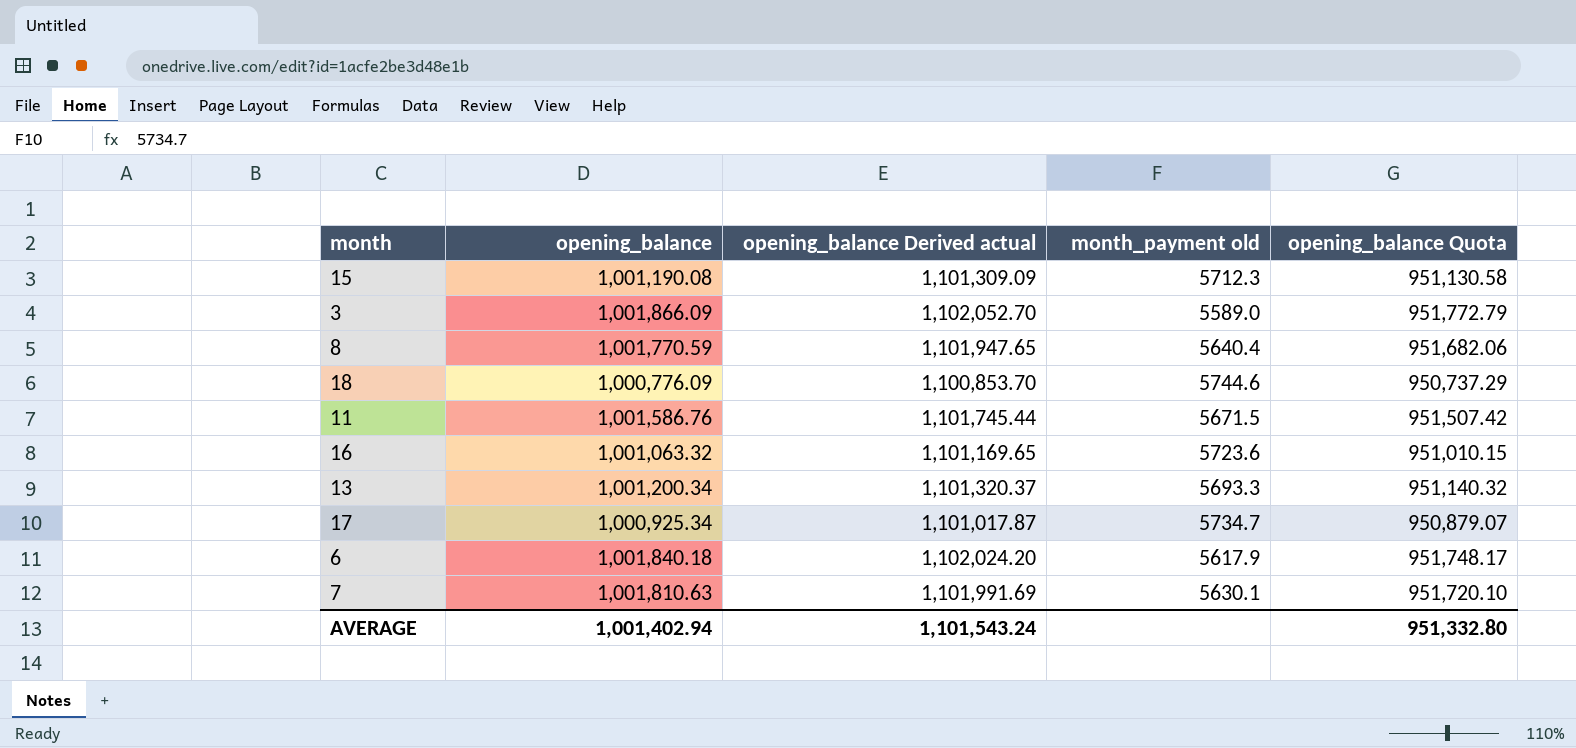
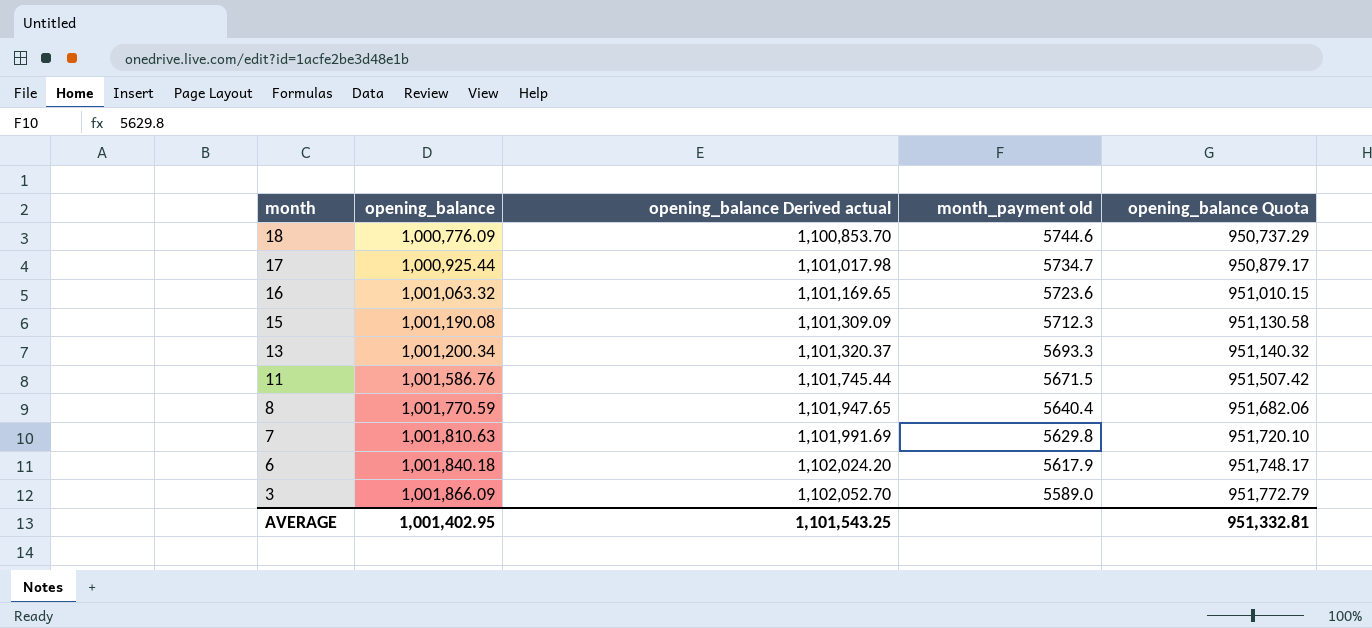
row order: none -> month descending
17 | opening_balance: 1,000,925.34 -> 1,000,925.44
17 | opening_balance Derived actual: 1,101,017.87 -> 1,101,017.98
17 | opening_balance Quota: 950,879.07 -> 950,879.17
7 | month_payment old: 5630.1 -> 5629.8
AVERAGE | opening_balance: 1,001,402.94 -> 1,001,402.95
AVERAGE | opening_balance Derived actual: 1,101,543.24 -> 1,101,543.25
AVERAGE | opening_balance Quota: 951,332.80 -> 951,332.81

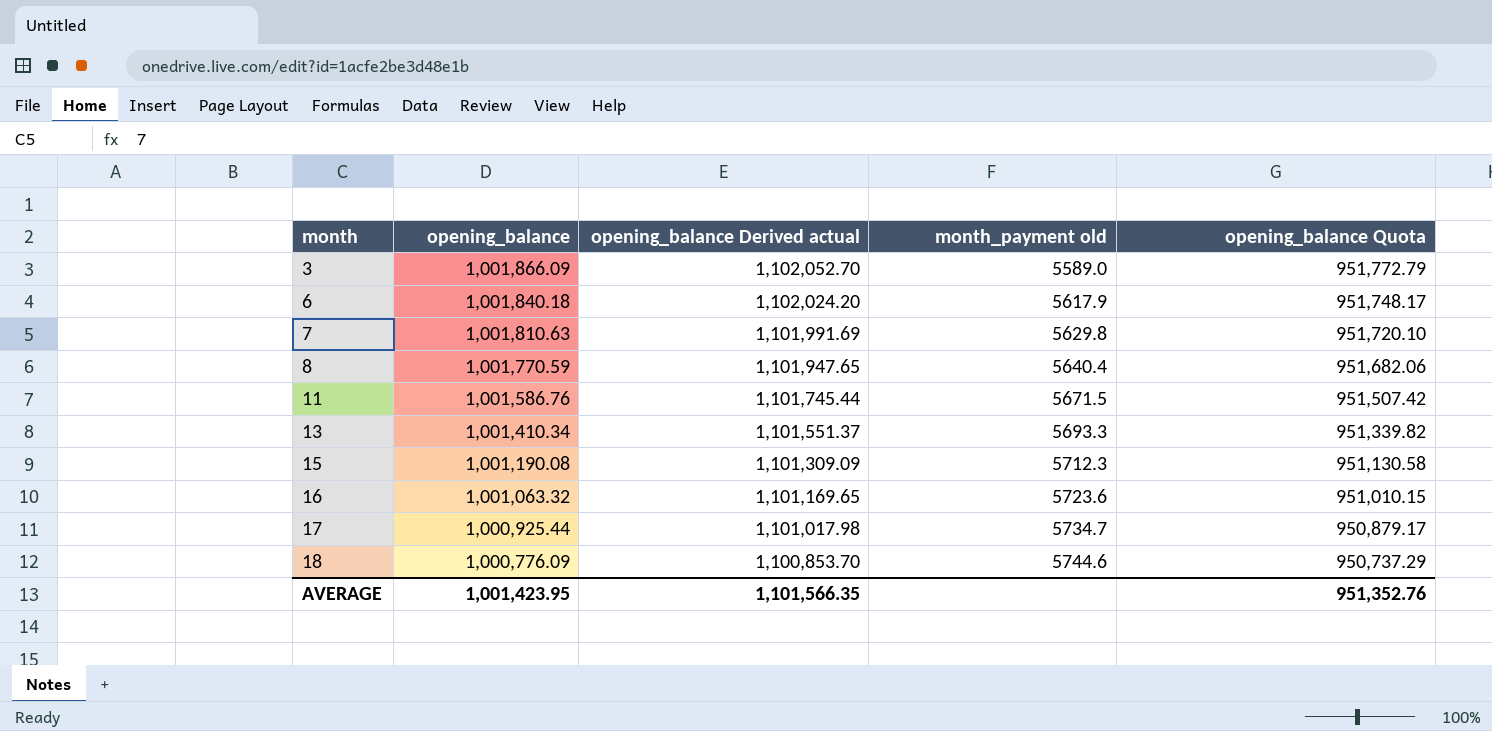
row order: month descending -> month ascending
13 | opening_balance: 1,001,200.34 -> 1,001,410.34
13 | opening_balance Derived actual: 1,101,320.37 -> 1,101,551.37
13 | opening_balance Quota: 951,140.32 -> 951,339.82
AVERAGE | opening_balance: 1,001,402.95 -> 1,001,423.95
AVERAGE | opening_balance Derived actual: 1,101,543.25 -> 1,101,566.35
AVERAGE | opening_balance Quota: 951,332.81 -> 951,352.76

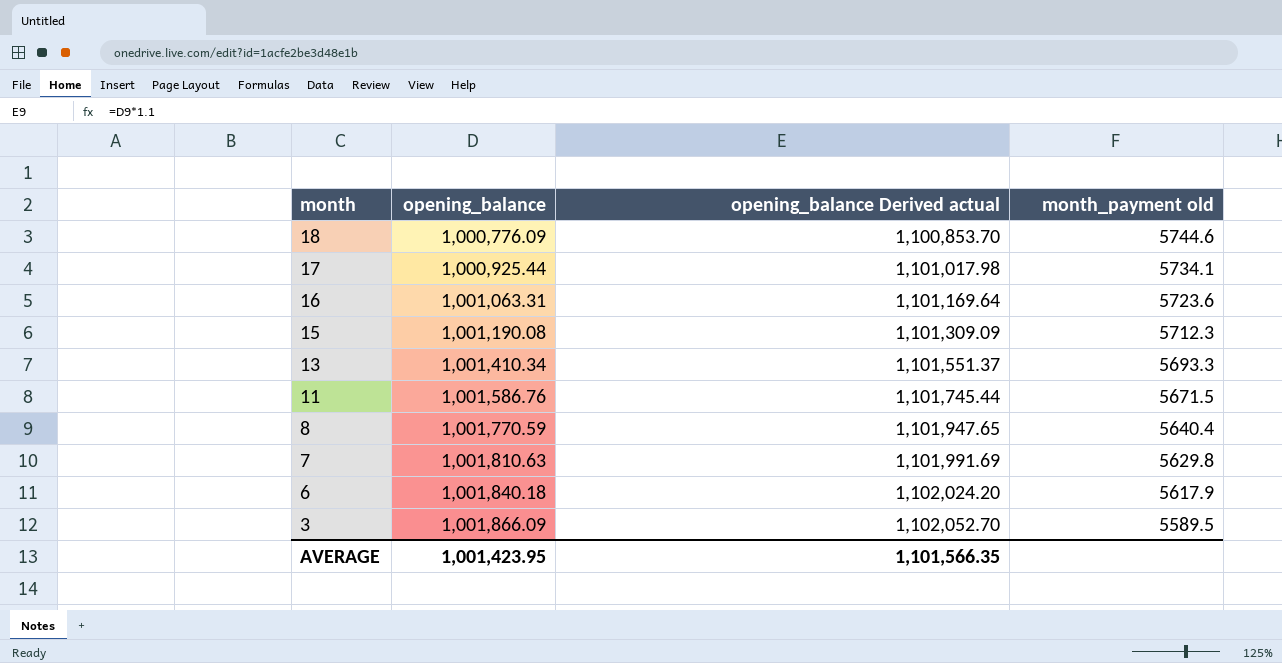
row order: month ascending -> month descending
column opening_balance Quota | formula: [opening_balance] * 0.95 -> none
17 | month_payment old: 5734.7 -> 5734.1
16 | opening_balance: 1,001,063.32 -> 1,001,063.31
16 | opening_balance Derived actual: 1,101,169.65 -> 1,101,169.64
3 | month_payment old: 5589.0 -> 5589.5

